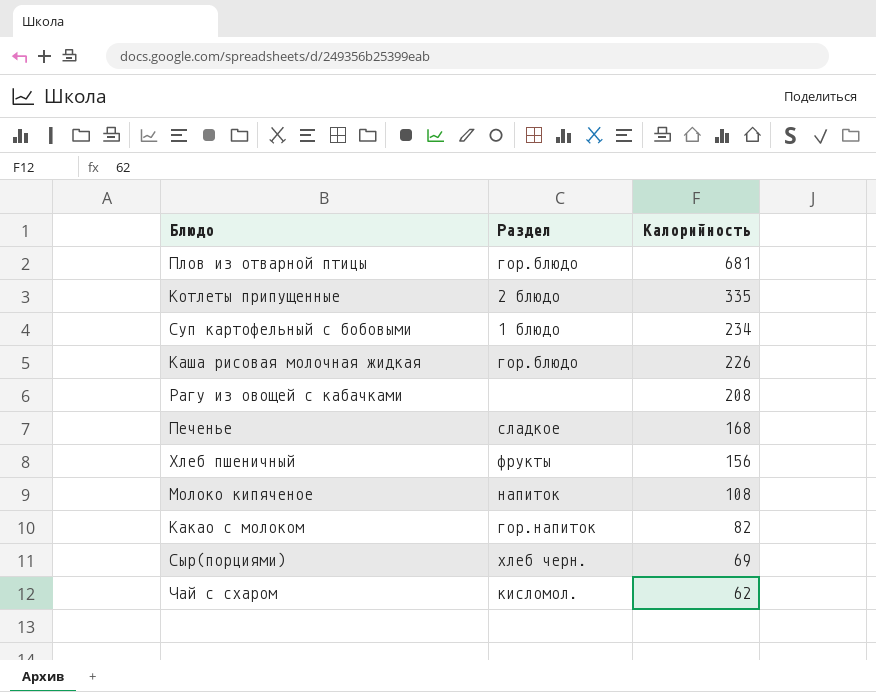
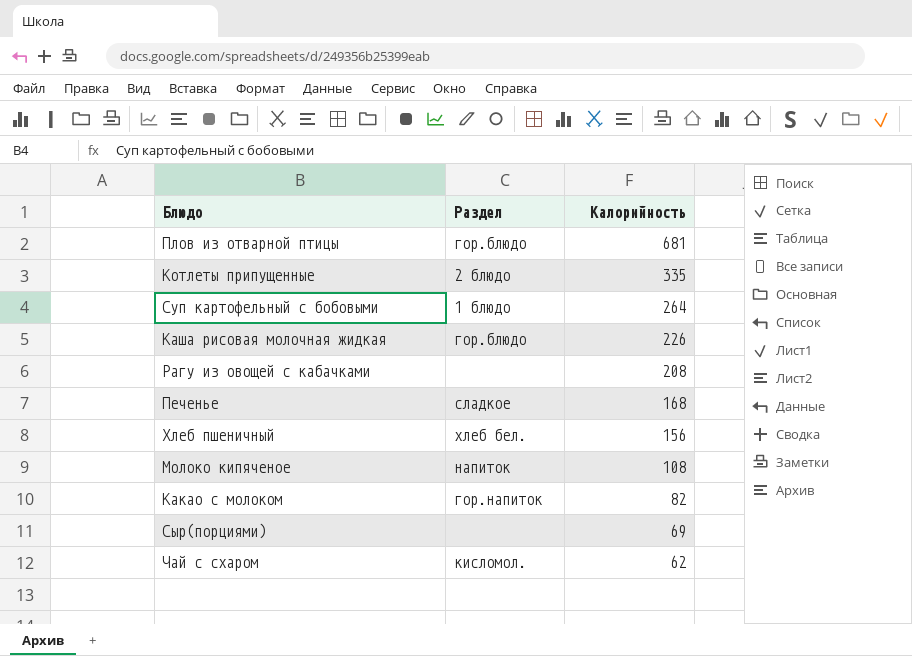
Суп картофельный с бобовыми | Калорийность: 234 -> 264
Хлеб пшеничный | Раздел: фрукты -> хлеб бел.
Сыр(порциями) | Раздел: хлеб черн. -> none

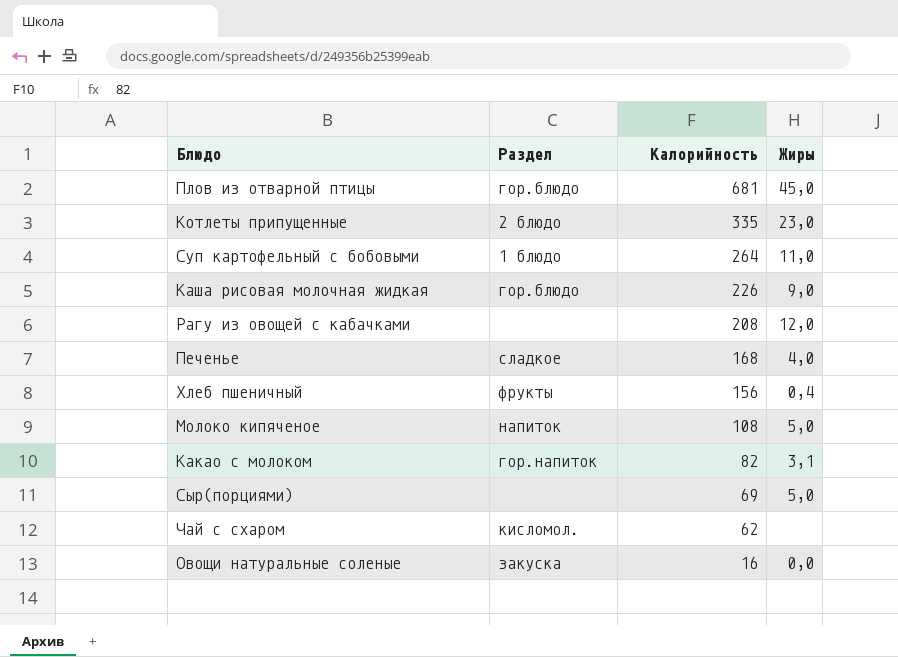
column Жиры | position: none -> 4
Хлеб пшеничный | Раздел: хлеб бел. -> фрукты
row Овощи натуральные соленые: none -> закуска | 16 | 0,0

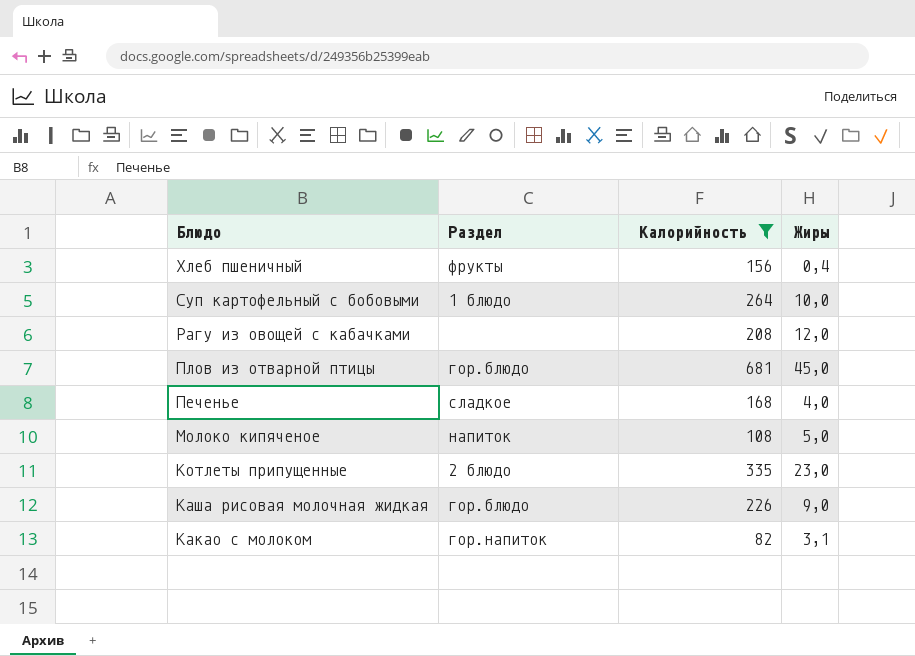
filter: none -> Калорийность >= 82
row order: Калорийность descending -> Блюдо descending
Суп картофельный с бобовыми | Жиры: 11,0 -> 10,0

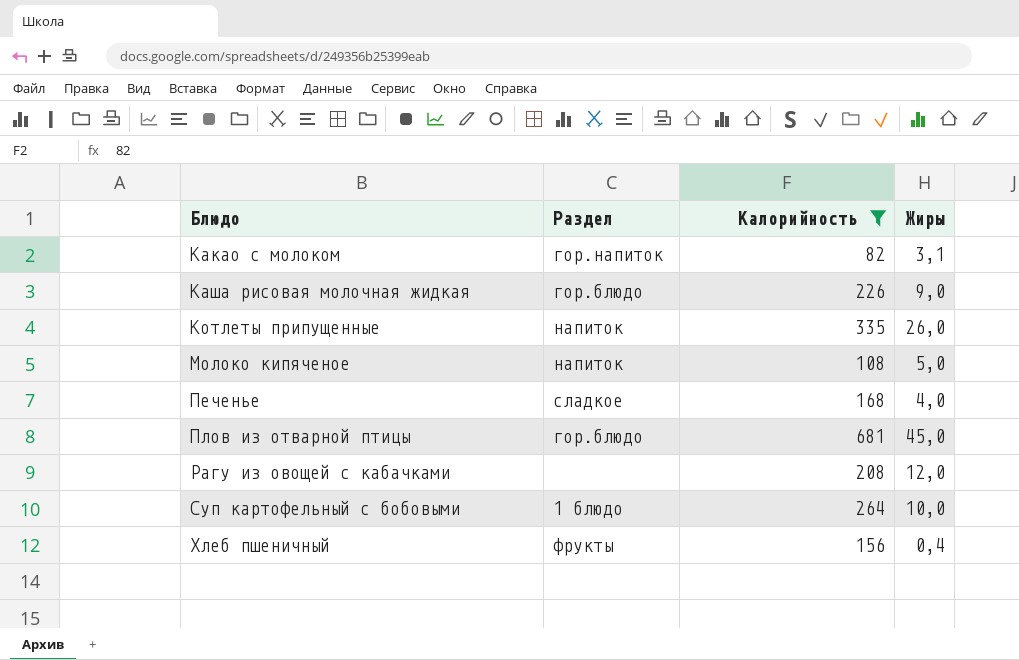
row order: Блюдо descending -> Блюдо ascending
Котлеты припущенные | Раздел: 2 блюдо -> напиток
Котлеты припущенные | Жиры: 23,0 -> 26,0

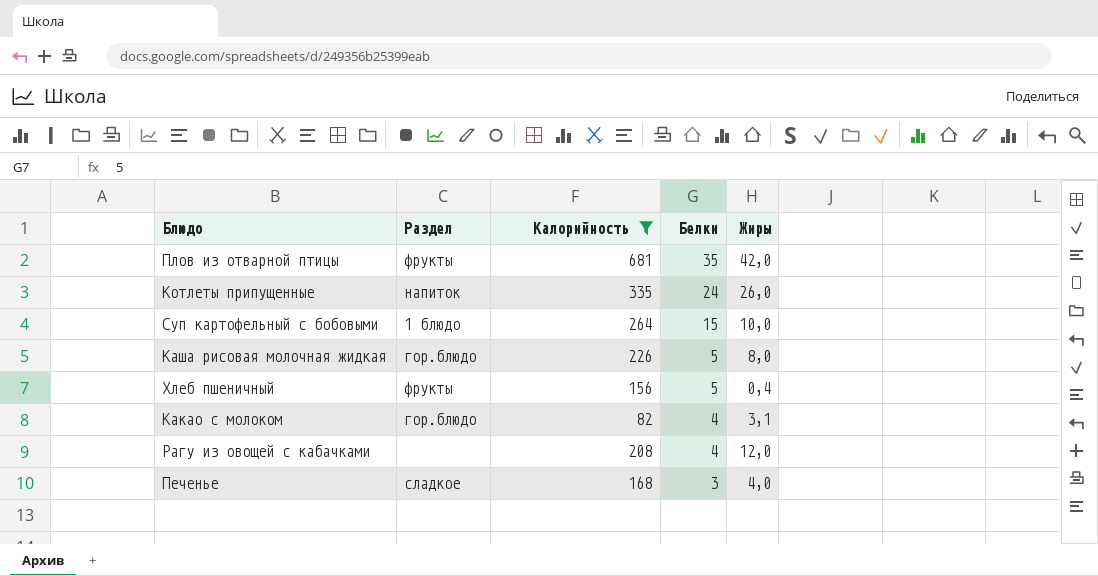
row order: Блюдо ascending -> Белки descending
column Белки | position: none -> 4
row Молоко кипяченое: напиток | 108 | 5,0 -> none
Плов из отварной птицы | Раздел: гор.блюдо -> фрукты
Плов из отварной птицы | Жиры: 45,0 -> 42,0
Каша рисовая молочная жидкая | Жиры: 9,0 -> 8,0
Какао с молоком | Раздел: гор.напиток -> гор.блюдо

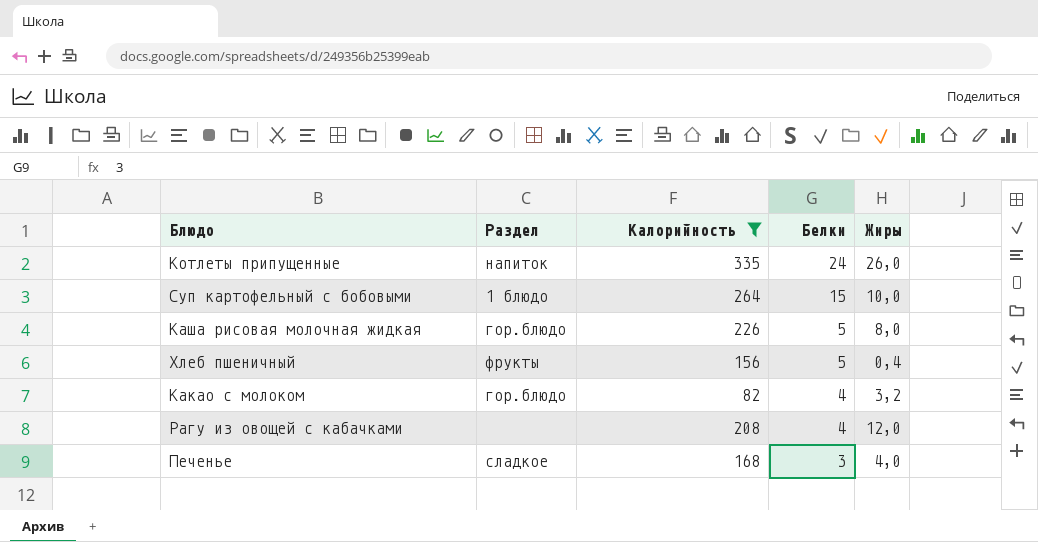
row Плов из отварной птицы: фрукты | 681 | 35 | 42,0 -> none
Какао с молоком | Жиры: 3,1 -> 3,2

